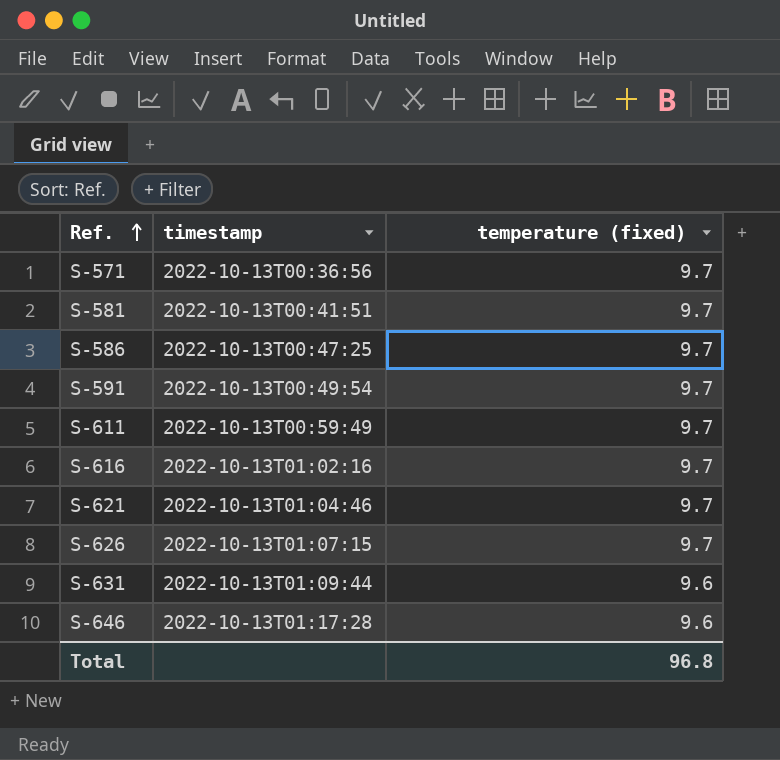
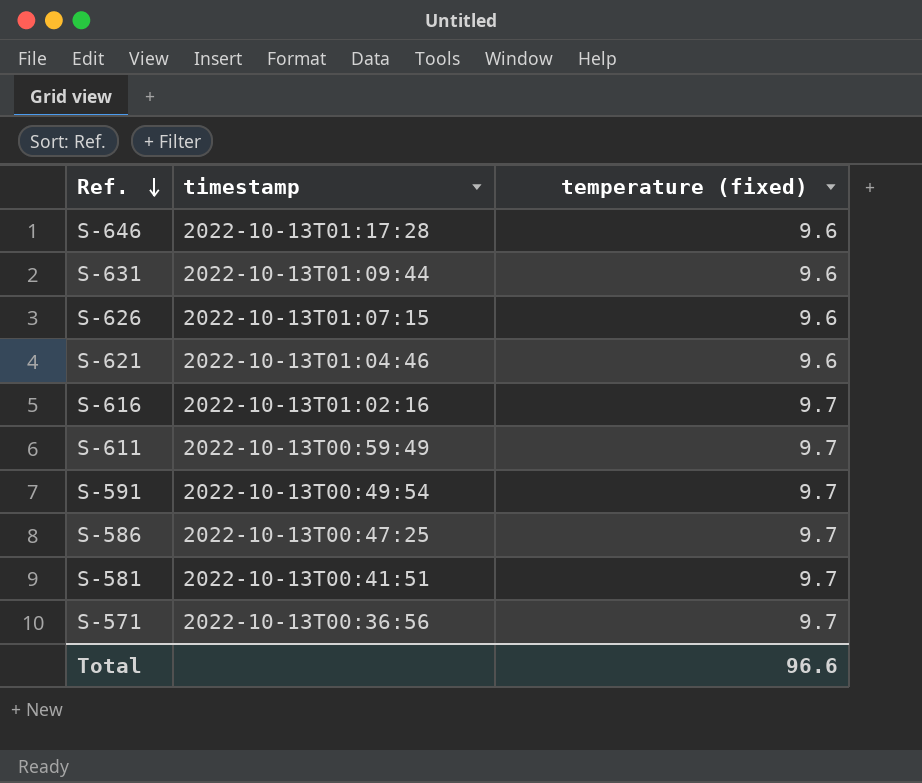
row order: Ref. ascending -> Ref. descending
S-626 | temperature (fixed): 9.7 -> 9.6
S-621 | temperature (fixed): 9.7 -> 9.6
Total | temperature (fixed): 96.8 -> 96.6

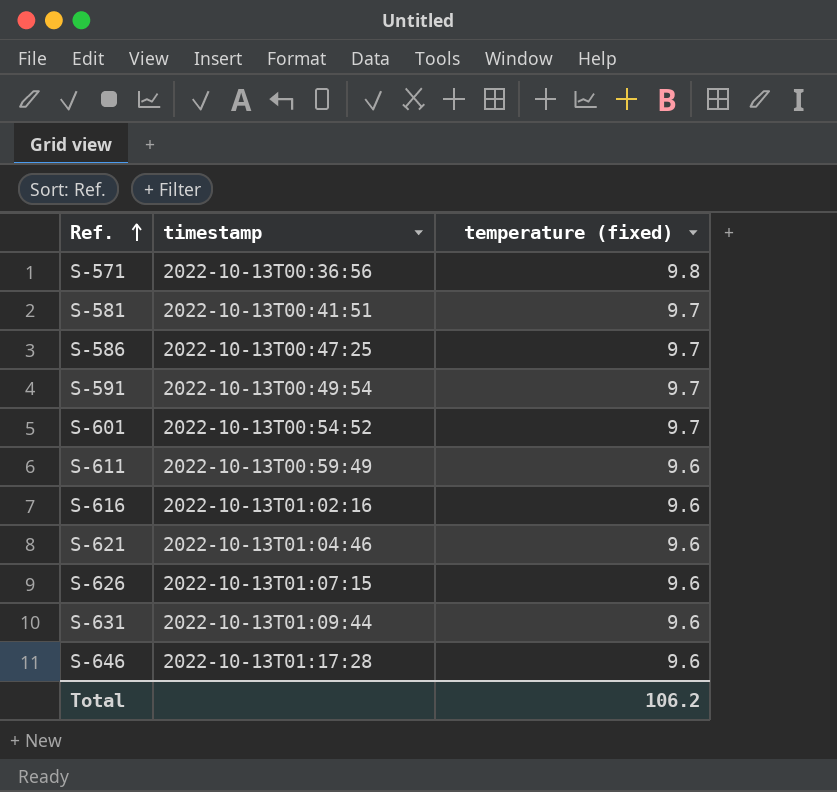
row order: Ref. descending -> Ref. ascending
S-571 | temperature (fixed): 9.7 -> 9.8
row S-601: none -> 2022-10-13T00:54:52 | 9.7
S-611 | temperature (fixed): 9.7 -> 9.6
S-616 | temperature (fixed): 9.7 -> 9.6
Total | temperature (fixed): 96.6 -> 106.2

